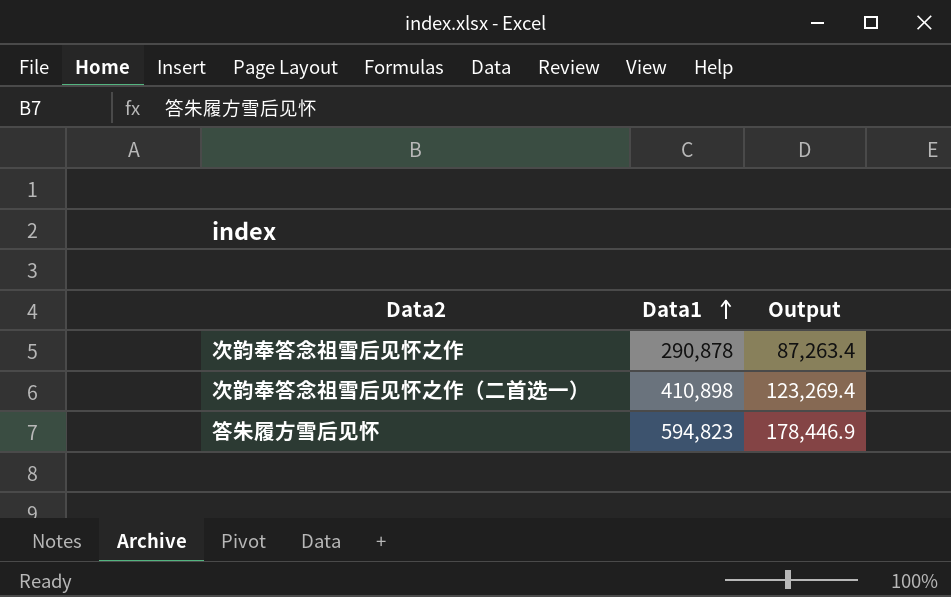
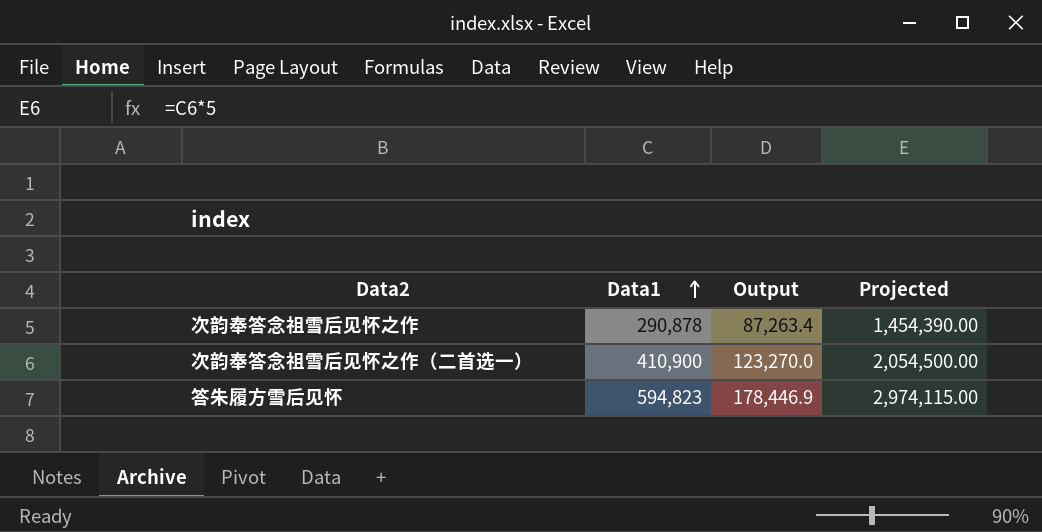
column Projected | formula: none -> [Data1] * 5
次韵奉答念祖雪后见怀之作（二首选一） | Data1: 410,898 -> 410,900
次韵奉答念祖雪后见怀之作（二首选一） | Output: 123,269.4 -> 123,270.0

